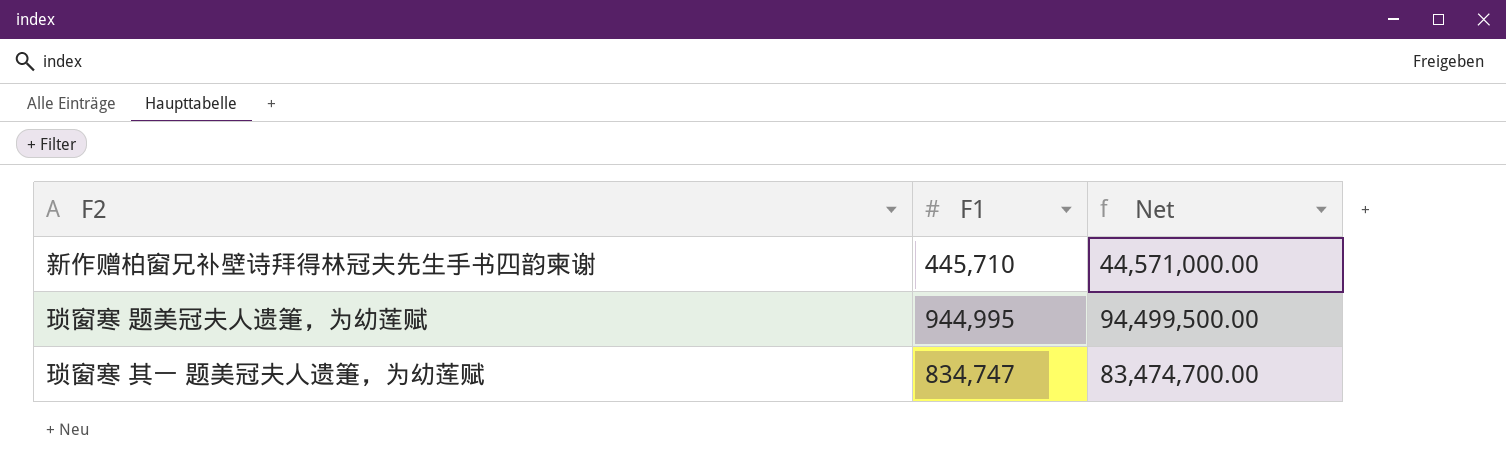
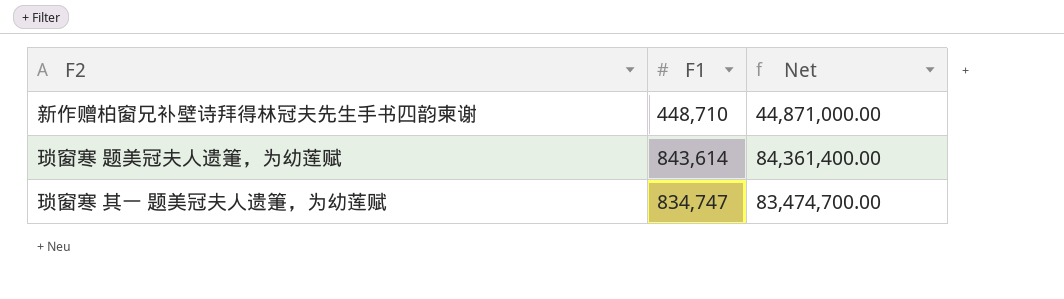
新作赠柏窗兄补壁诗拜得林冠夫先生手书四韵柬谢 | F1: 445,710 -> 448,710
新作赠柏窗兄补壁诗拜得林冠夫先生手书四韵柬谢 | Net: 44,571,000.00 -> 44,871,000.00
琐窗寒 题美冠夫人遗箑，为幼莲赋 | F1: 944,995 -> 843,614
琐窗寒 题美冠夫人遗箑，为幼莲赋 | Net: 94,499,500.00 -> 84,361,400.00

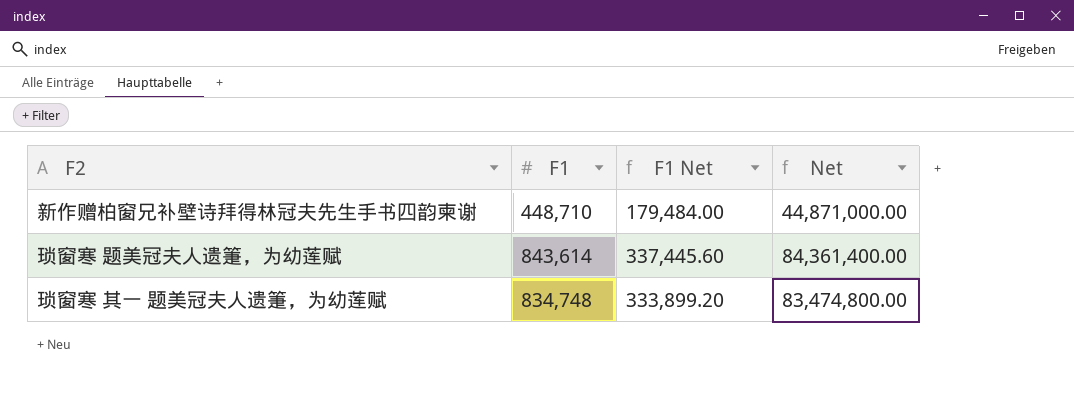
column F1 Net | formula: none -> [F1] * 0.4
琐窗寒 其一 题美冠夫人遗箑，为幼莲赋 | F1: 834,747 -> 834,748
琐窗寒 其一 题美冠夫人遗箑，为幼莲赋 | Net: 83,474,700.00 -> 83,474,800.00

